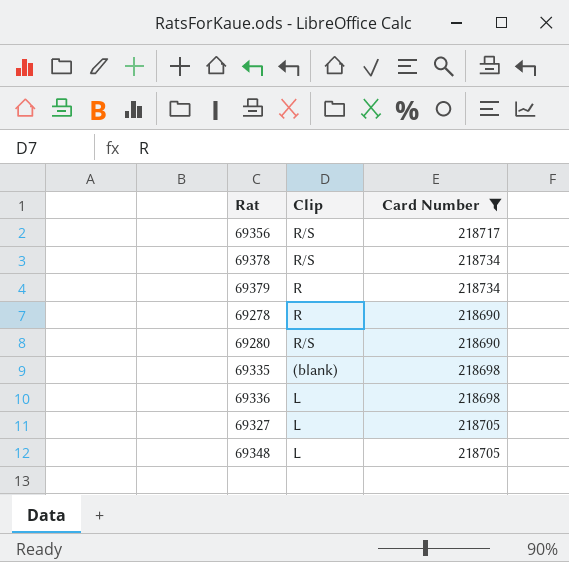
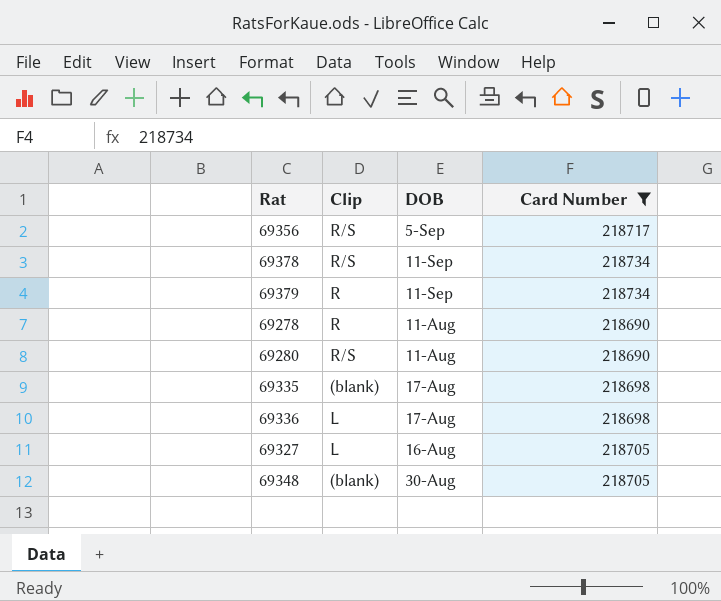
column DOB | position: none -> 3
69348 | Clip: L -> (blank)

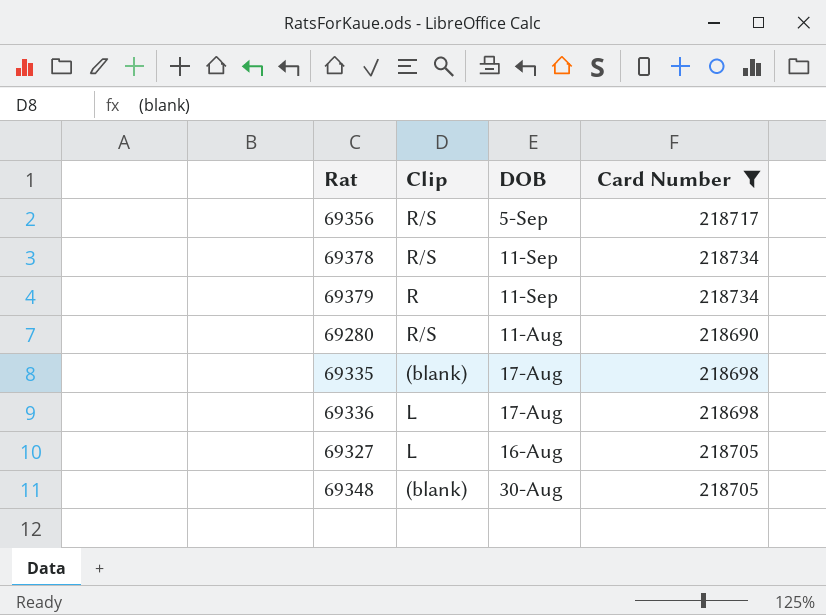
row 69278: R | 11-Aug | 218690 -> none

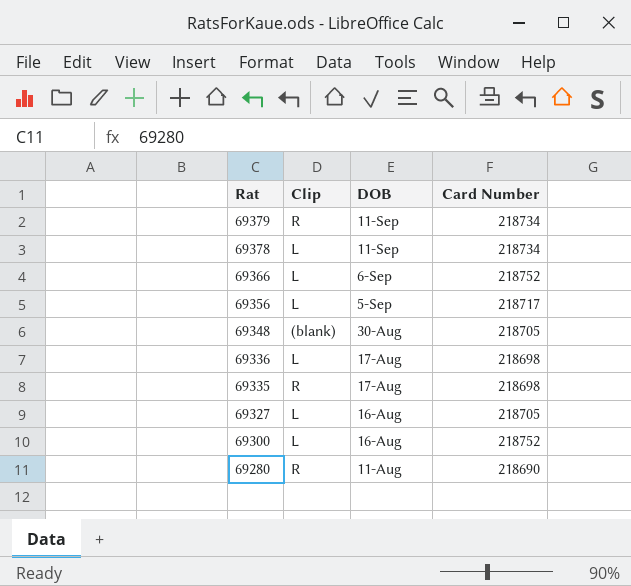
filter: Card Number != 218752 -> none
row order: none -> Rat descending
69378 | Clip: R/S -> L
69356 | Clip: R/S -> L
69335 | Clip: (blank) -> R
69280 | Clip: R/S -> R

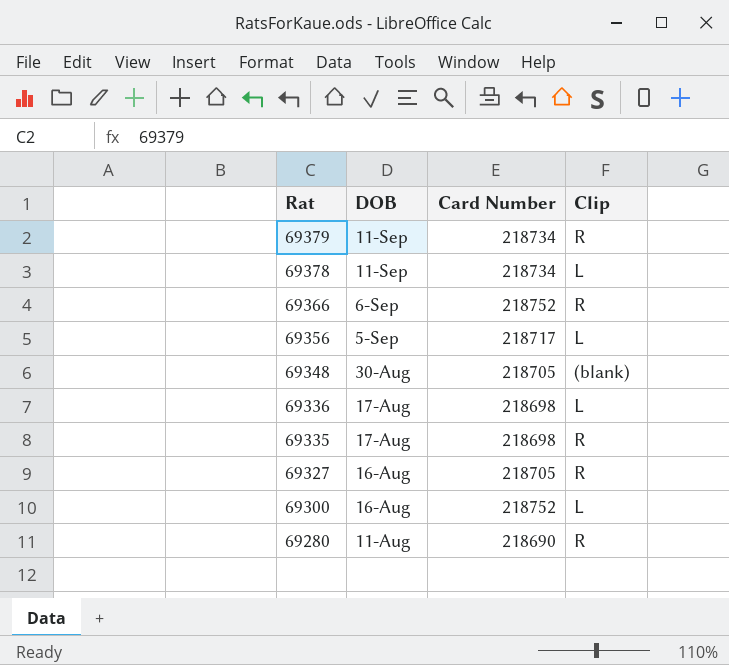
column Clip | position: 2 -> 4
69366 | Clip: L -> R
69327 | Clip: L -> R

